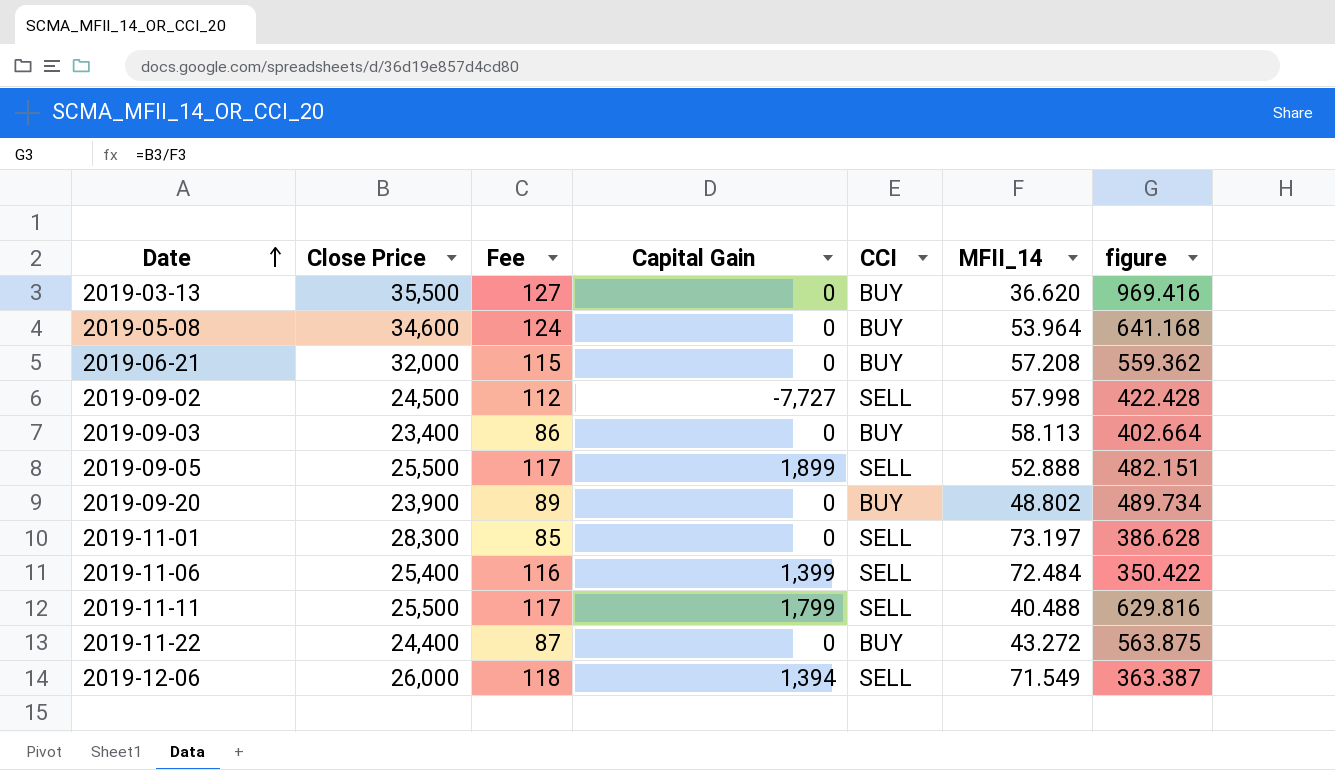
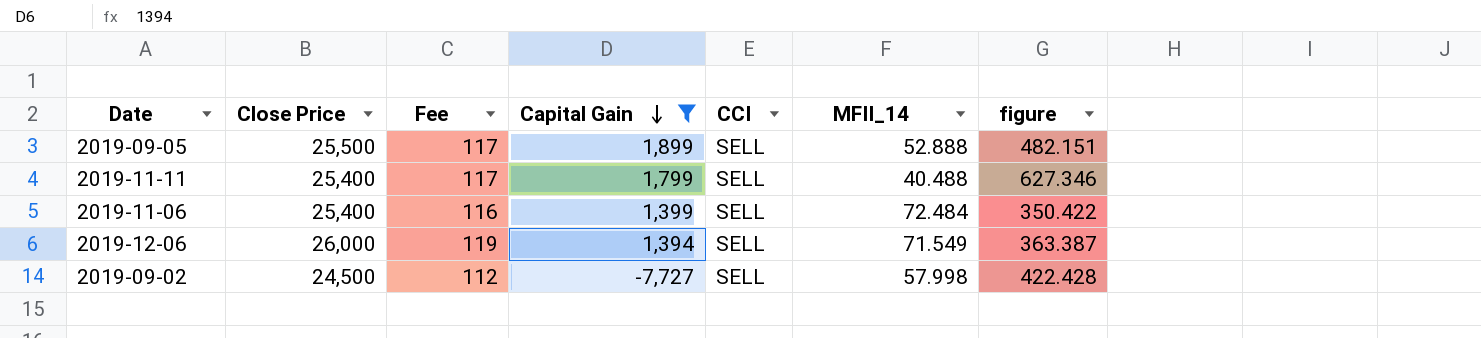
filter: none -> Capital Gain != 0
row order: Date ascending -> Capital Gain descending
2019-11-11 | Close Price: 25,500 -> 25,400
2019-11-11 | figure: 629.816 -> 627.346
2019-12-06 | Fee: 118 -> 119

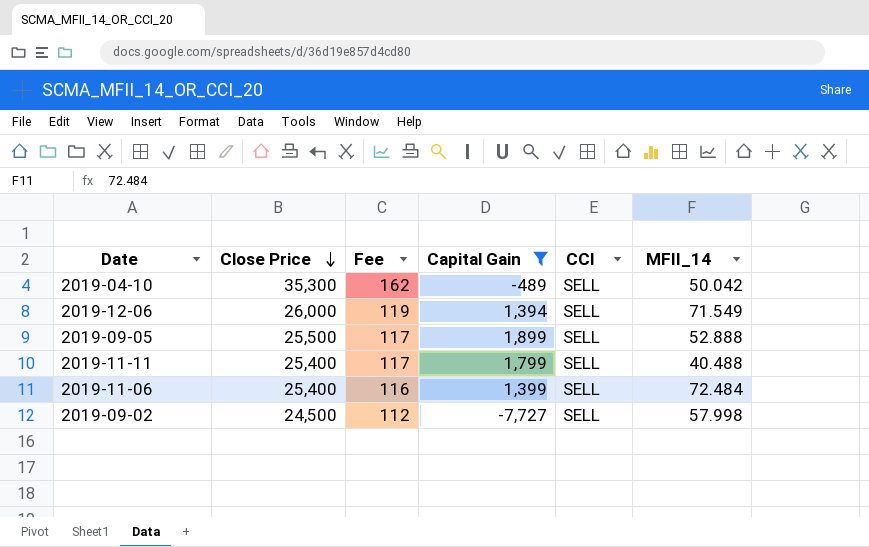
row order: Capital Gain descending -> Close Price descending
column figure | formula: [Close Price] / [MFII_14] -> none
row 2019-04-10: none -> 35,300 | 162 | -489 | SELL | 50.042

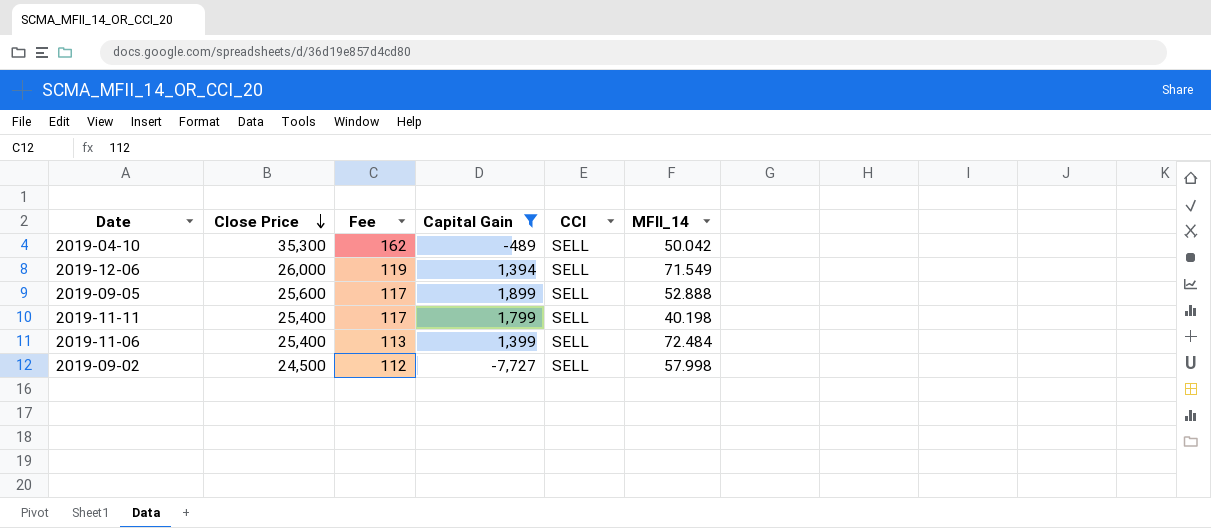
2019-09-05 | Close Price: 25,500 -> 25,600
2019-11-11 | MFII_14: 40.488 -> 40.198
2019-11-06 | Fee: 116 -> 113

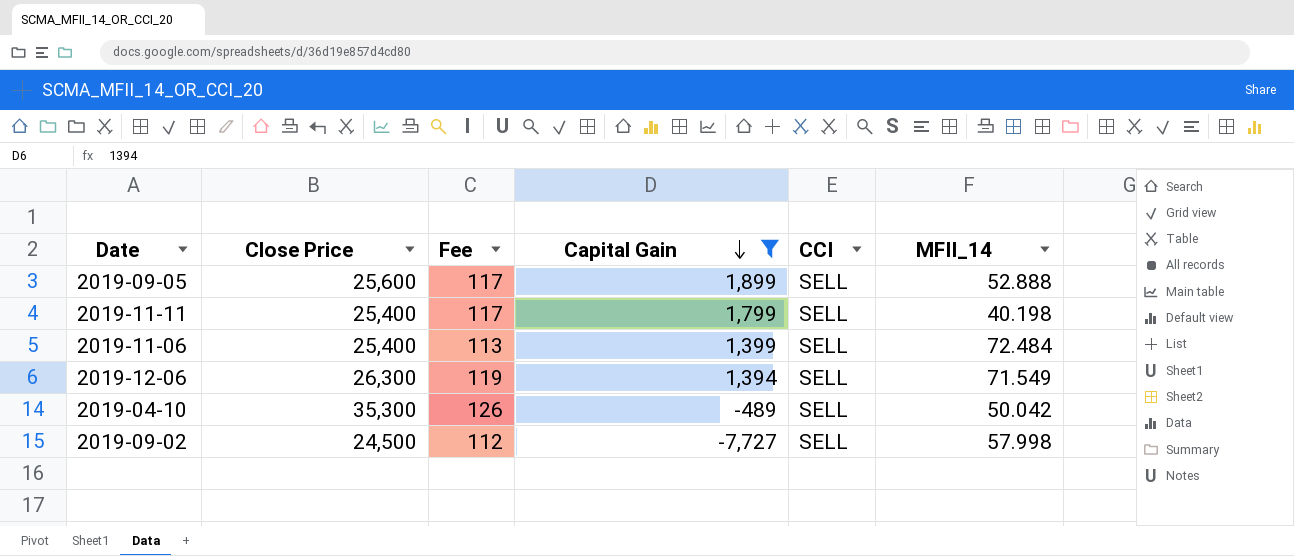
row order: Close Price descending -> Capital Gain descending
2019-12-06 | Close Price: 26,000 -> 26,300
2019-04-10 | Fee: 162 -> 126

